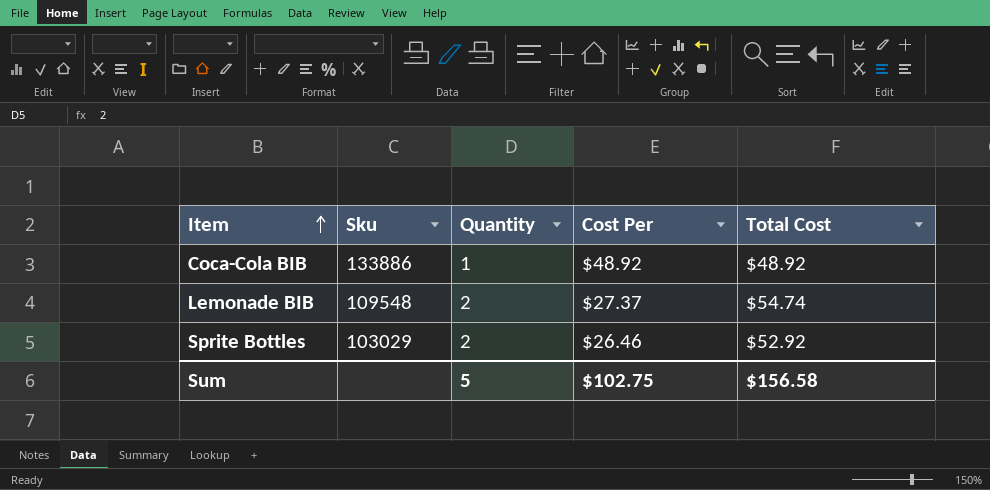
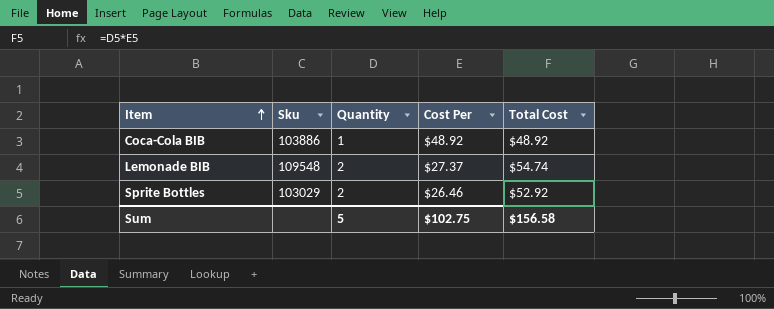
Coca-Cola BIB | Sku: 133886 -> 103886

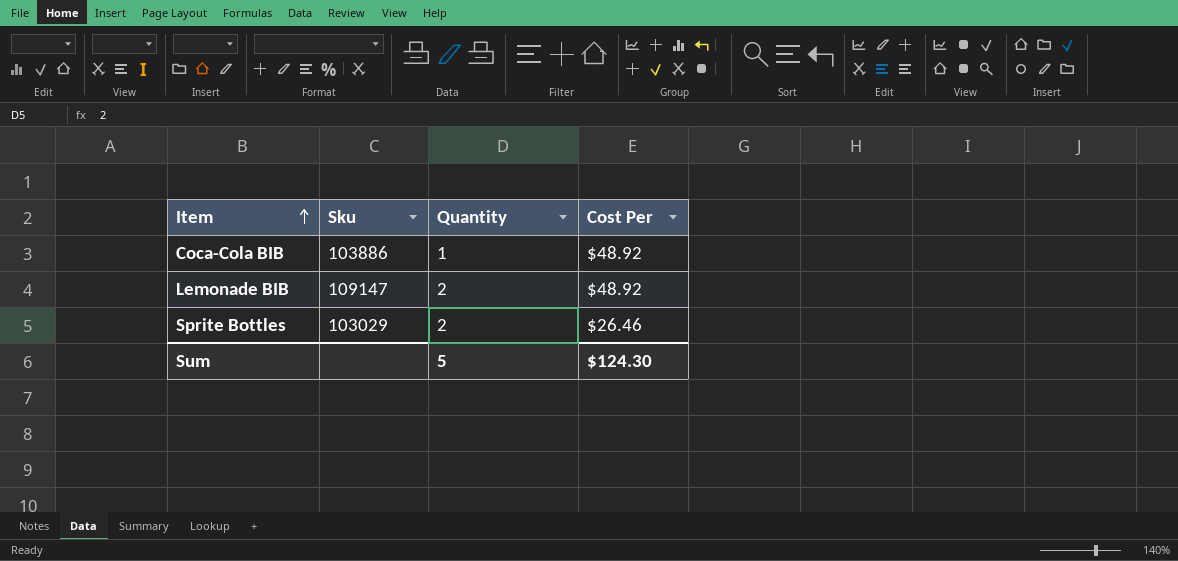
column Total Cost | formula: [Quantity] * [Cost Per] -> none
Lemonade BIB | Sku: 109548 -> 109147
Lemonade BIB | Cost Per: $27.37 -> $48.92
Sum | Cost Per: $102.75 -> $124.30

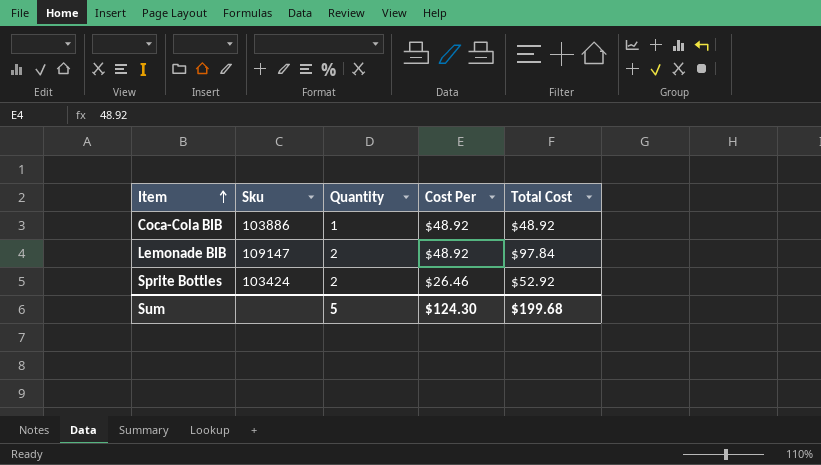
column Total Cost | formula: none -> [Quantity] * [Cost Per]
Sprite Bottles | Sku: 103029 -> 103424

